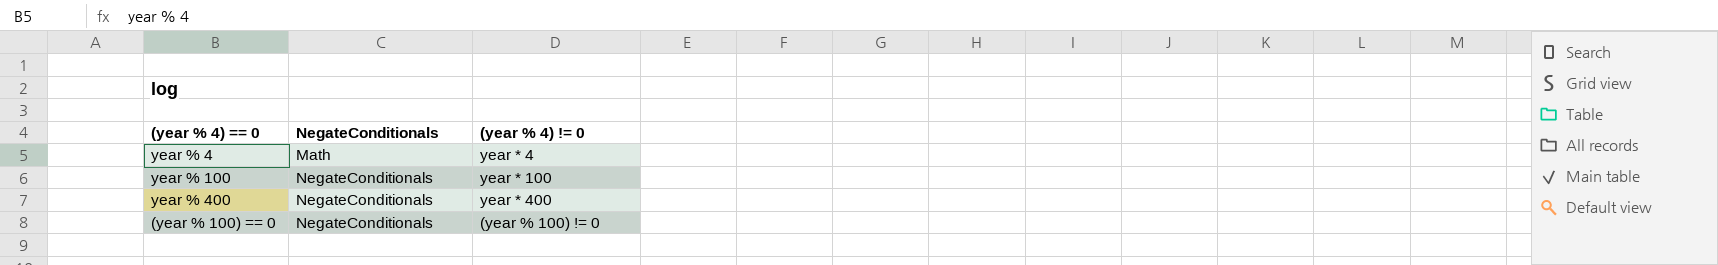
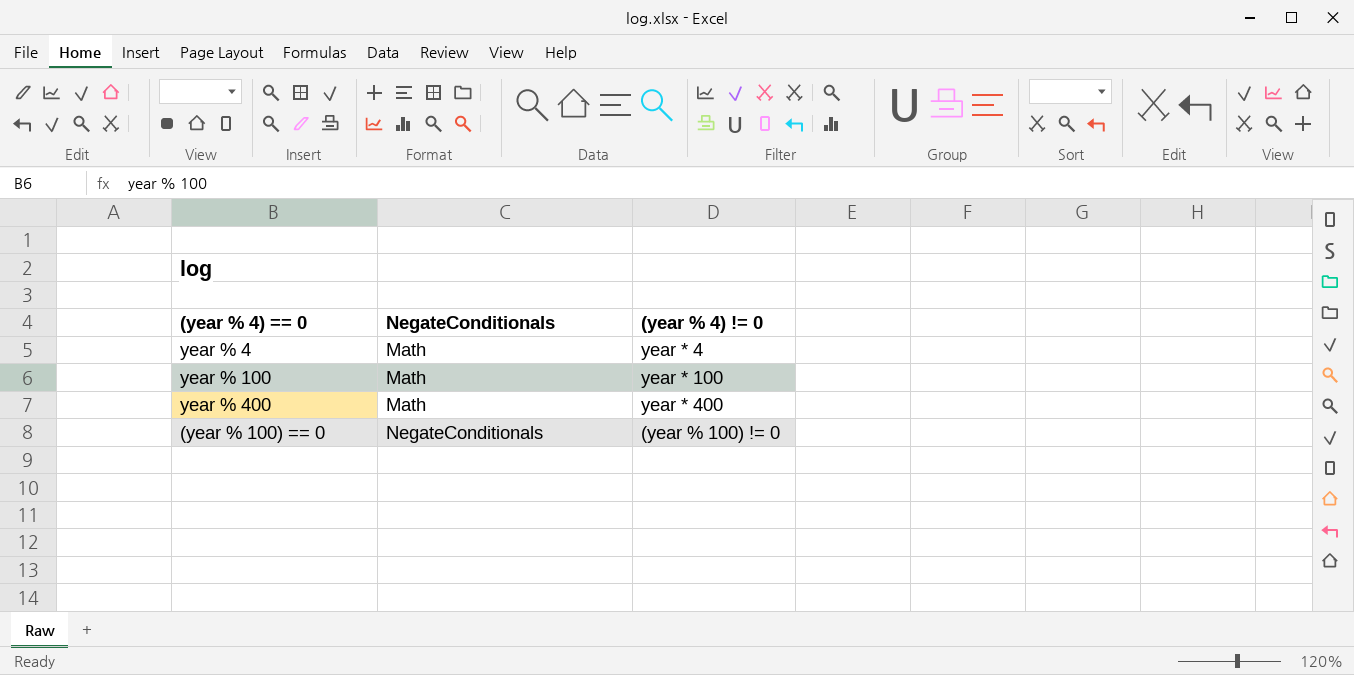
year % 100 | NegateConditionals: NegateConditionals -> Math
year % 400 | NegateConditionals: NegateConditionals -> Math

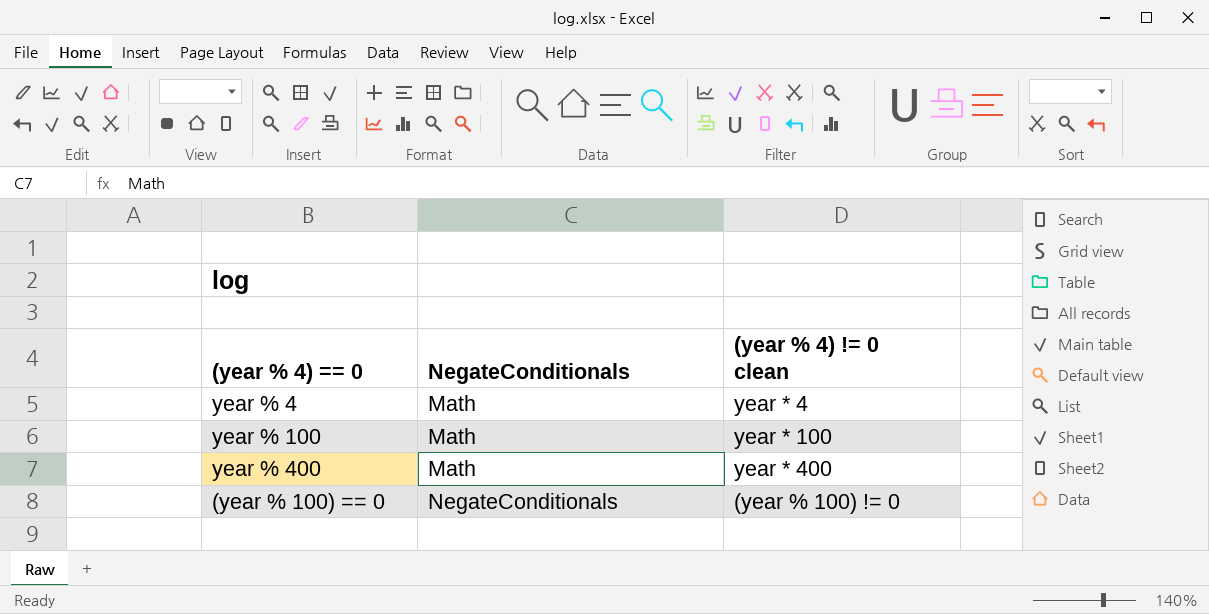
column name: (year % 4) != 0 -> (year % 4) != 0 clean

